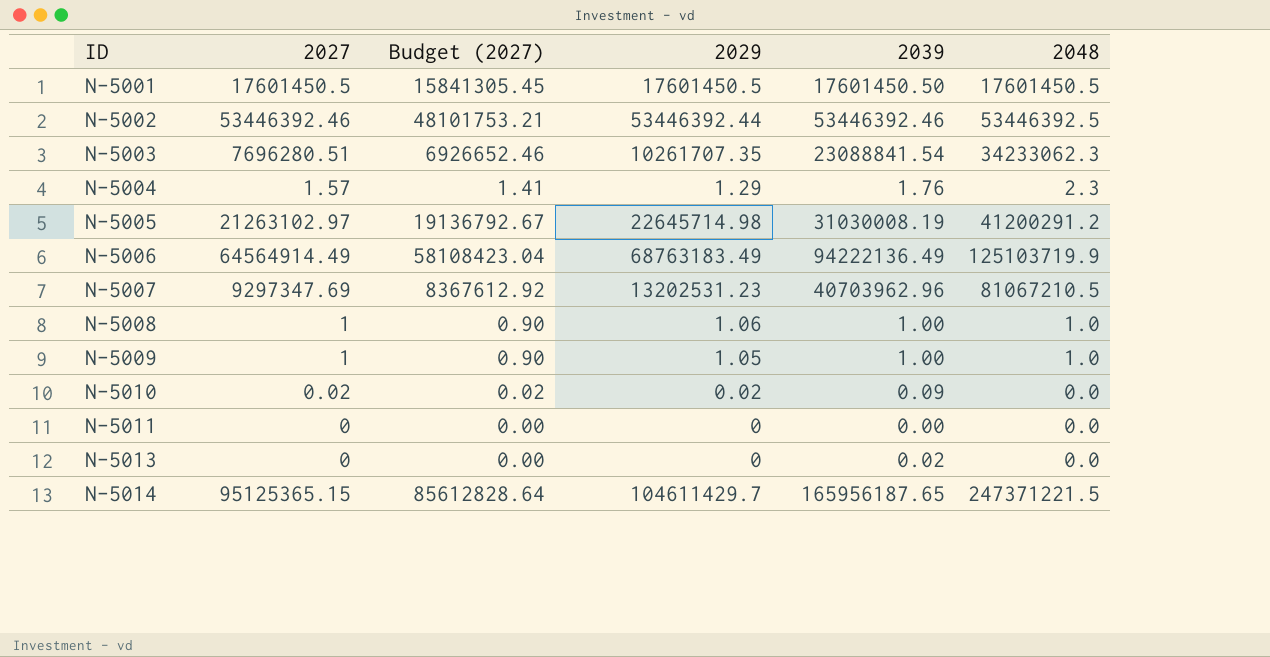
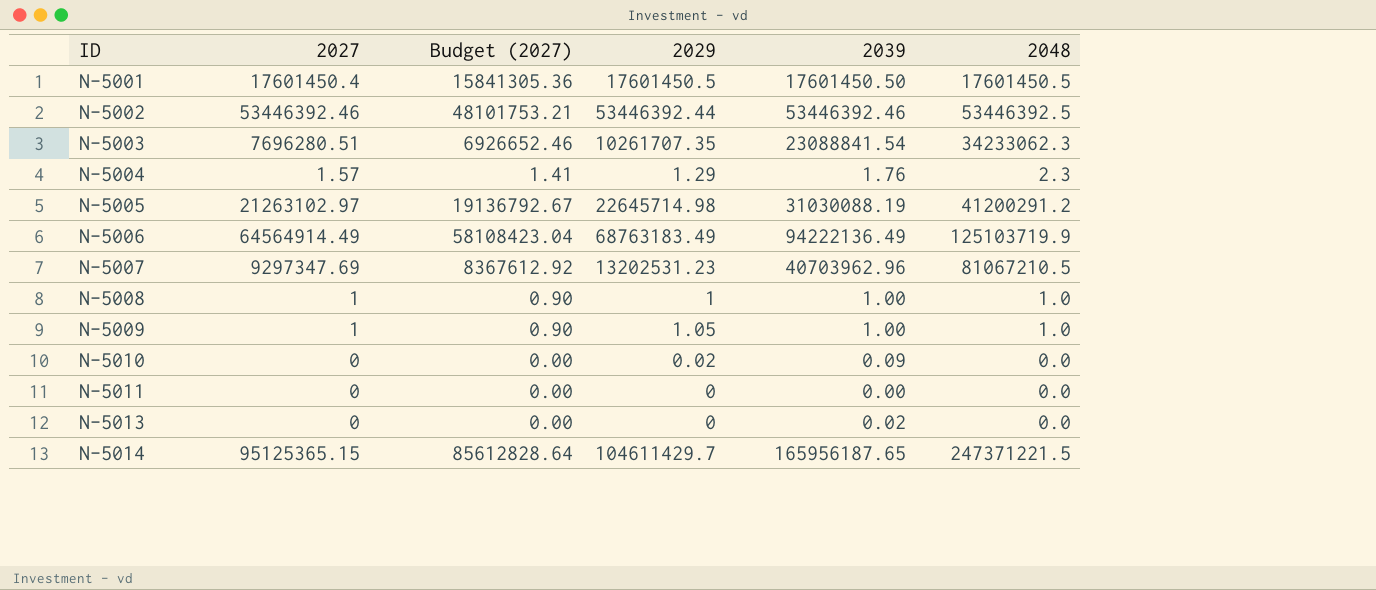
N-5001 | 2027: 17601450.5 -> 17601450.4
N-5001 | Budget (2027): 15841305.45 -> 15841305.36
N-5005 | 2039: 31030008.19 -> 31030088.19
N-5008 | 2029: 1.06 -> 1
N-5010 | 2027: 0.02 -> 0
N-5010 | Budget (2027): 0.02 -> 0.00

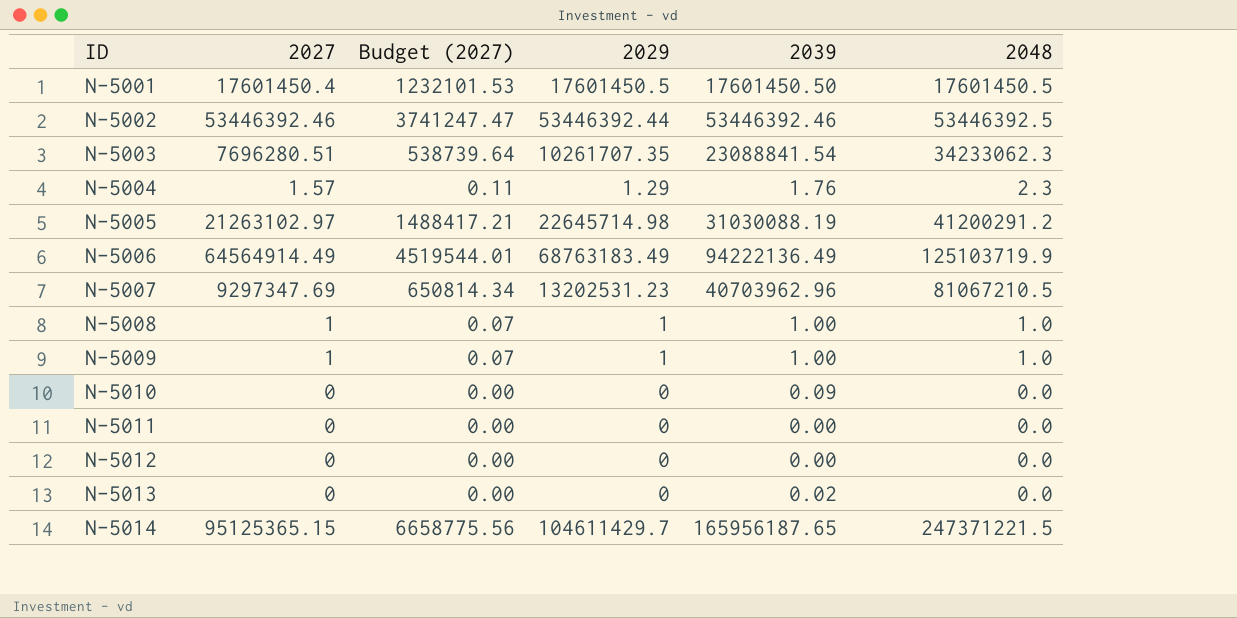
column Budget (2027) | formula: [2027] * 0.9 -> [2027] * 0.07
N-5009 | 2029: 1.05 -> 1
N-5010 | 2029: 0.02 -> 0
row N-5012: none -> 0 | 0.00 | 0 | 0.00 | 0.0

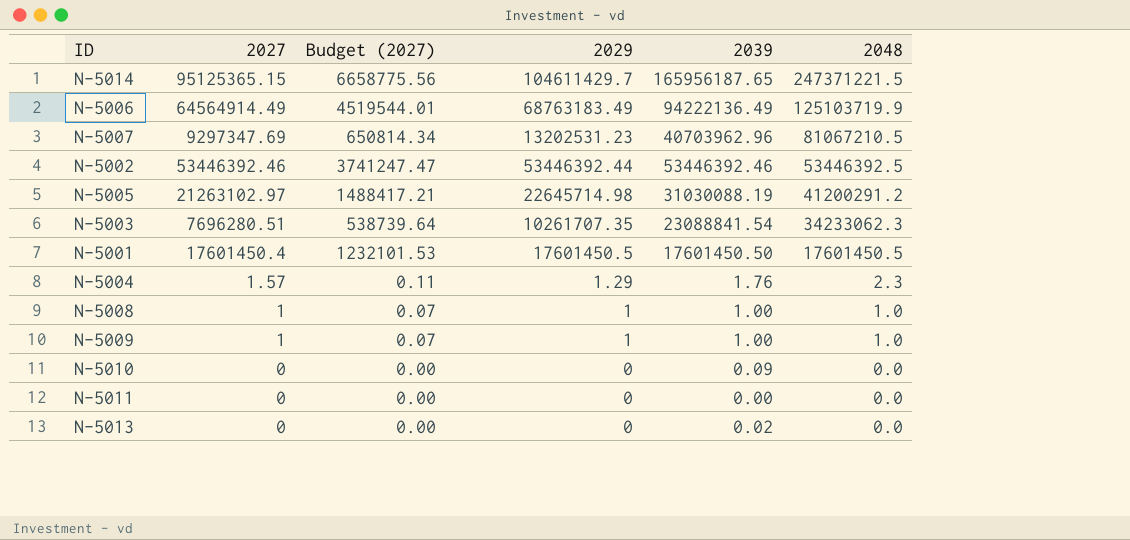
row order: ID ascending -> 2048 descending
row N-5012: 0 | 0.00 | 0 | 0.00 | 0.0 -> none

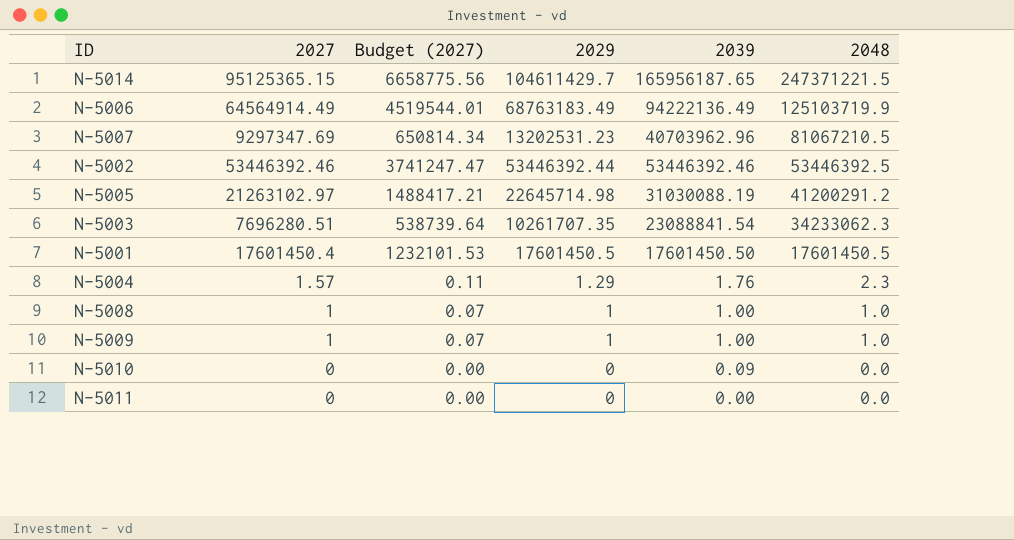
row N-5013: 0 | 0.00 | 0 | 0.02 | 0.0 -> none

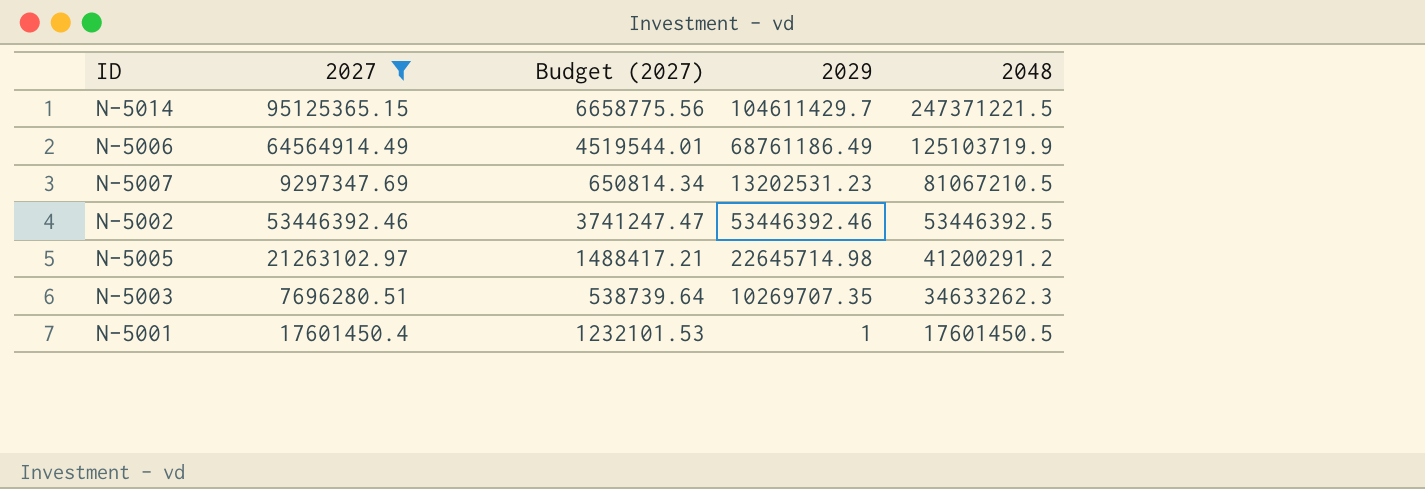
filter: none -> 2027 >= 7696280.51
column 2039 | position: 5 -> none
N-5006 | 2029: 68763183.49 -> 68761186.49
N-5002 | 2029: 53446392.44 -> 53446392.46
N-5003 | 2029: 10261707.35 -> 10269707.35
N-5003 | 2048: 34233062.3 -> 34633262.3
N-5001 | 2029: 17601450.5 -> 1

